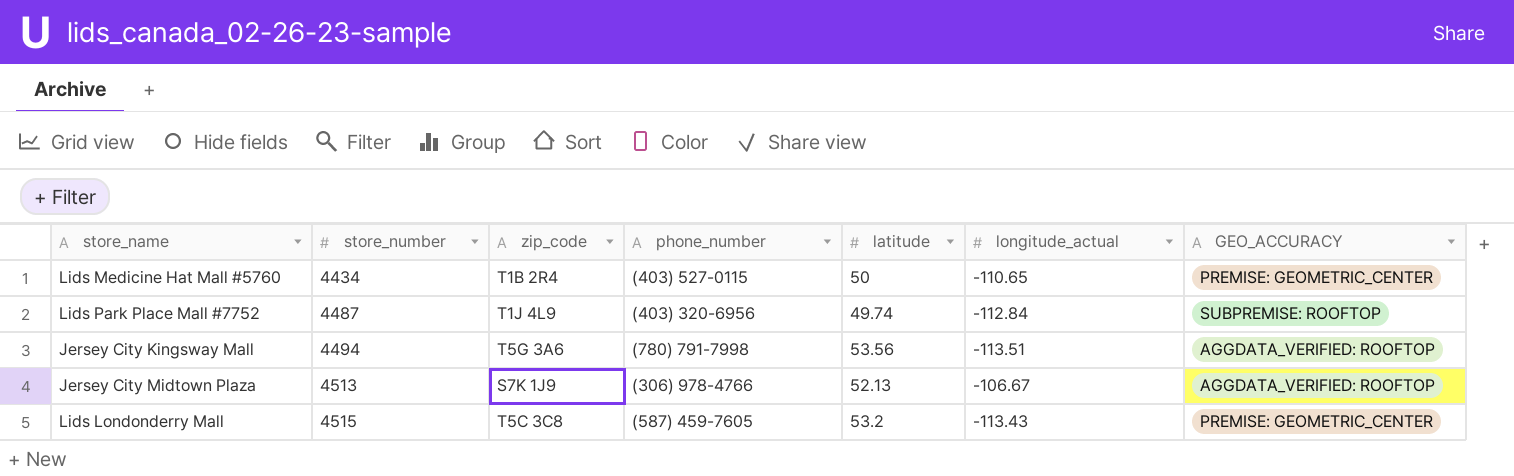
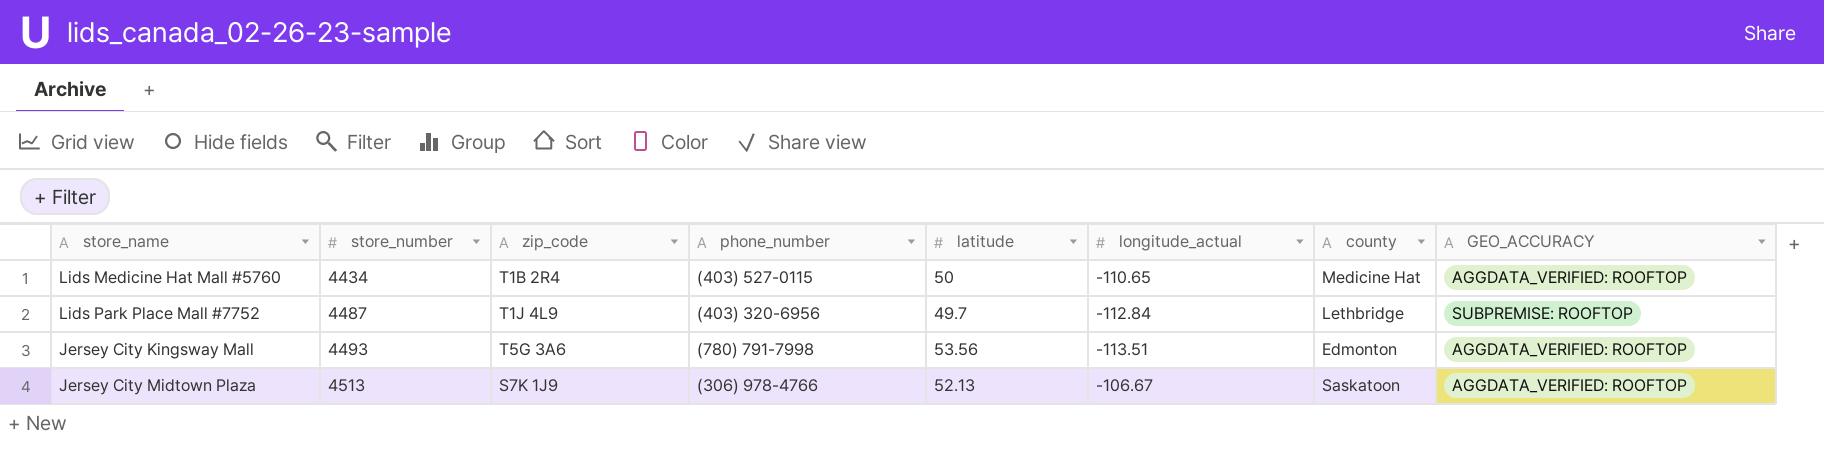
column county | position: none -> 7
row Lids Londonderry Mall: 4515 | T5C 3C8 | (587) 459-7605 | 53.2 | -113.43 | PREMISE: GEOMETRIC_CENTER -> none
Lids Medicine Hat Mall #5760 | GEO_ACCURACY: PREMISE: GEOMETRIC_CENTER -> AGGDATA_VERIFIED: ROOFTOP
Lids Park Place Mall #7752 | latitude: 49.74 -> 49.7
Jersey City Kingsway Mall | store_number: 4494 -> 4493

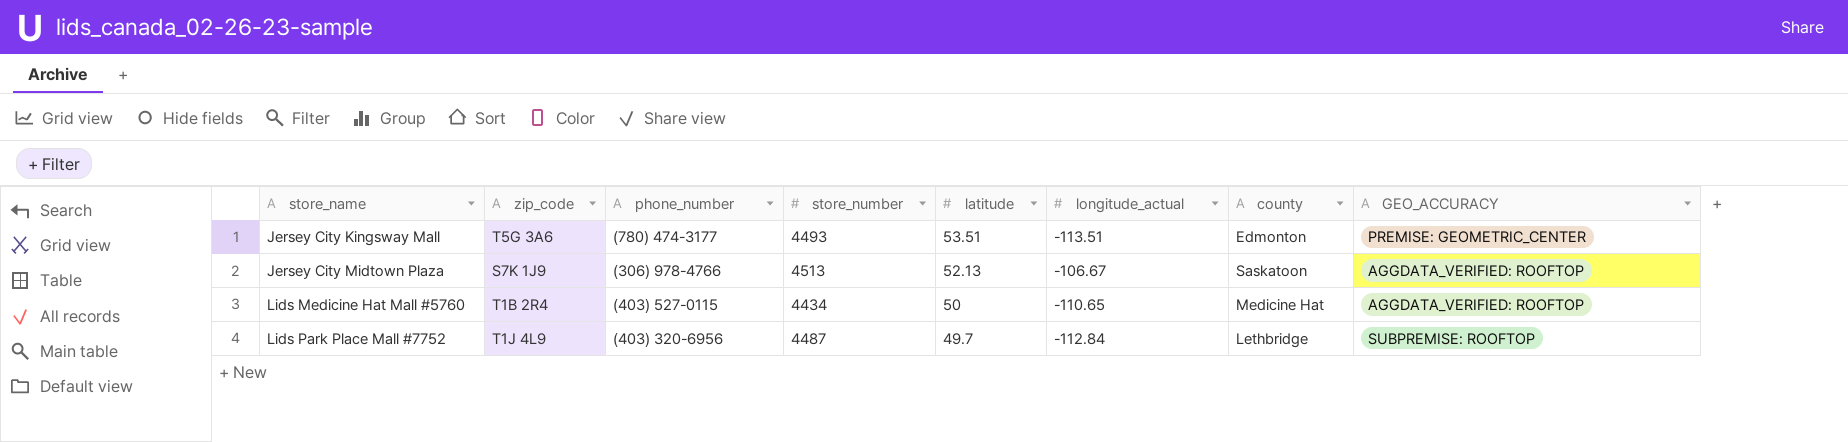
row order: store_number ascending -> store_name ascending
column store_number | position: 2 -> 4
Jersey City Kingsway Mall | phone_number: (780) 791-7998 -> (780) 474-3177
Jersey City Kingsway Mall | latitude: 53.56 -> 53.51
Jersey City Kingsway Mall | GEO_ACCURACY: AGGDATA_VERIFIED: ROOFTOP -> PREMISE: GEOMETRIC_CENTER

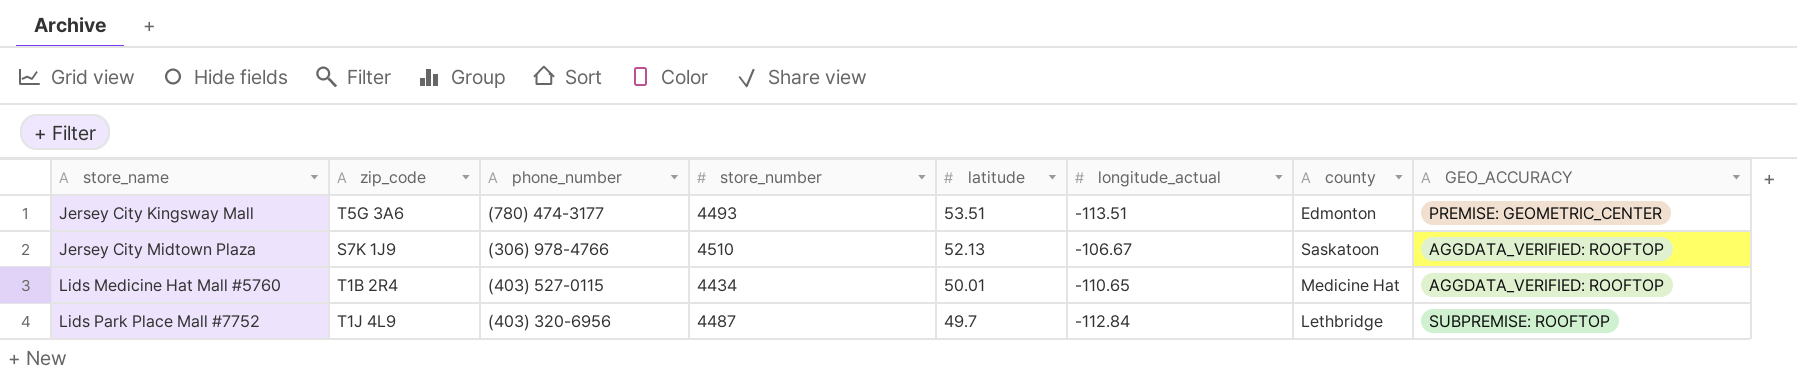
Jersey City Midtown Plaza | store_number: 4513 -> 4510
Lids Medicine Hat Mall #5760 | latitude: 50 -> 50.01

